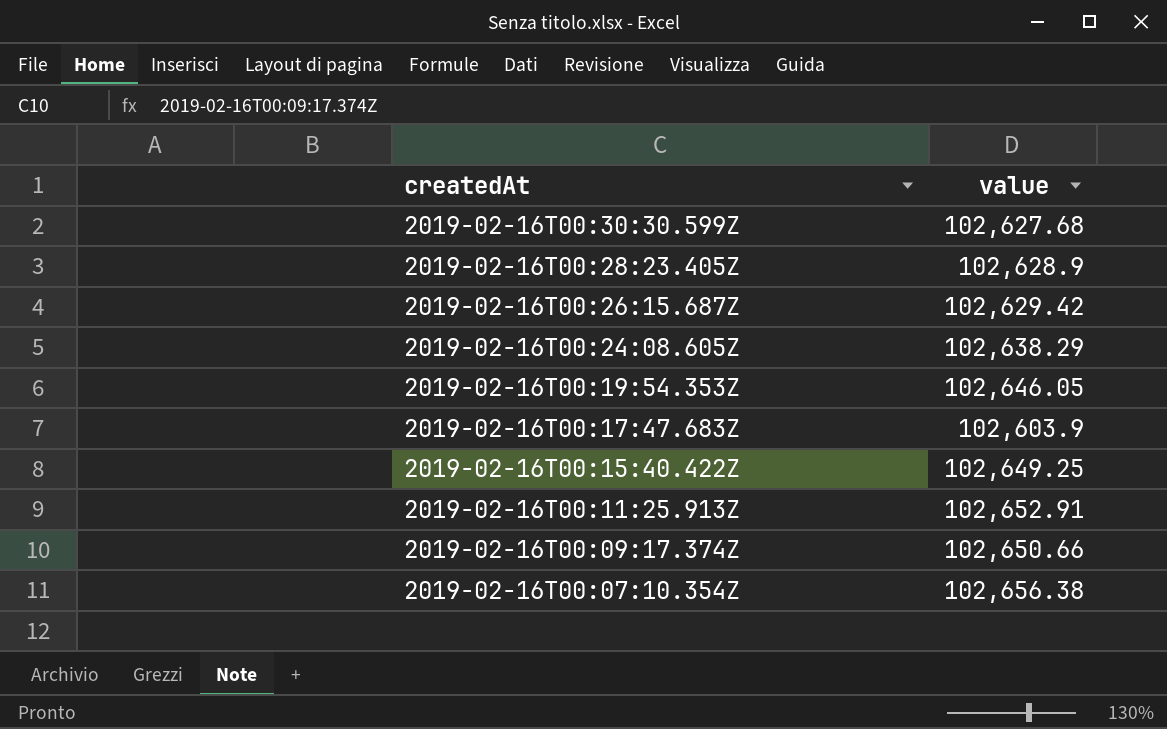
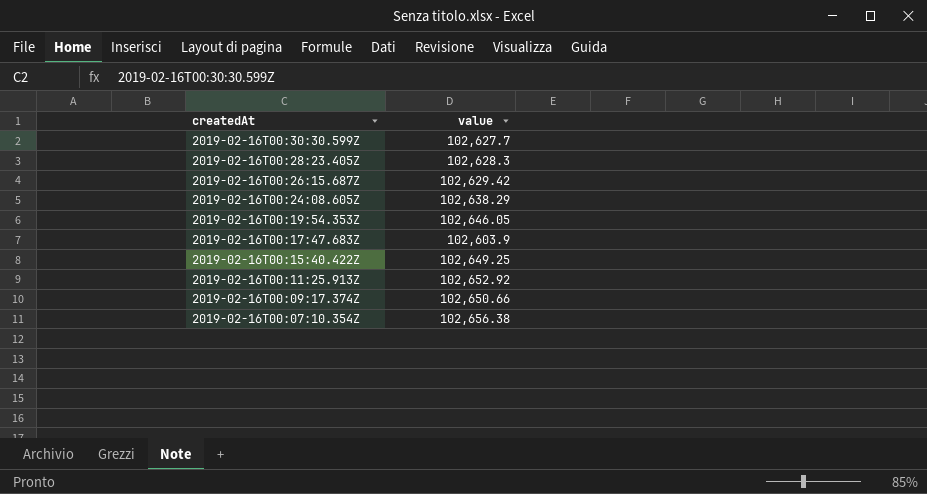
2019-02-16T00:30:30.599Z | value: 102,627.68 -> 102,627.7
2019-02-16T00:28:23.405Z | value: 102,628.9 -> 102,628.3
2019-02-16T00:11:25.913Z | value: 102,652.91 -> 102,652.92

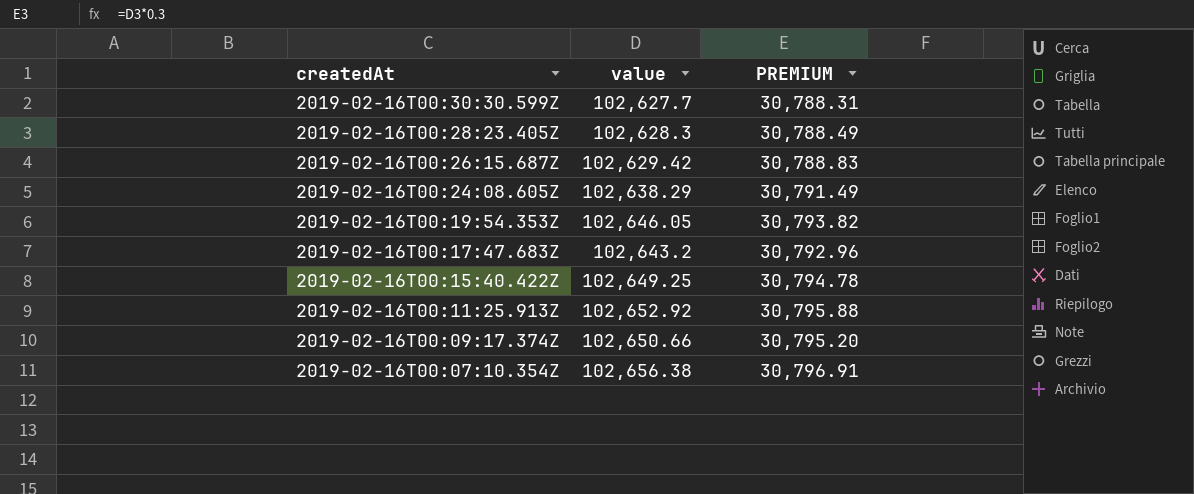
column PREMIUM | formula: none -> [value] * 0.3
2019-02-16T00:17:47.683Z | value: 102,603.9 -> 102,643.2

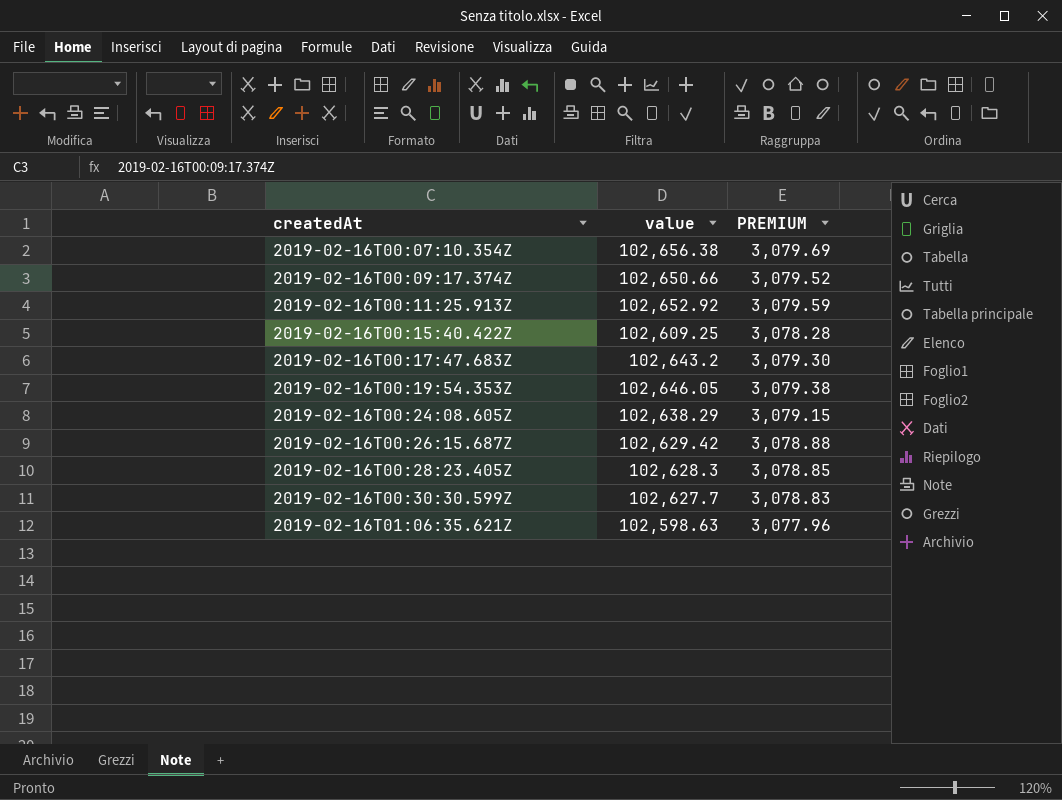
row order: createdAt descending -> createdAt ascending
column PREMIUM | formula: [value] * 0.3 -> [value] * 0.03
2019-02-16T00:15:40.422Z | value: 102,649.25 -> 102,609.25
row 2019-02-16T01:06:35.621Z: none -> 102,598.63 | 3,077.96

